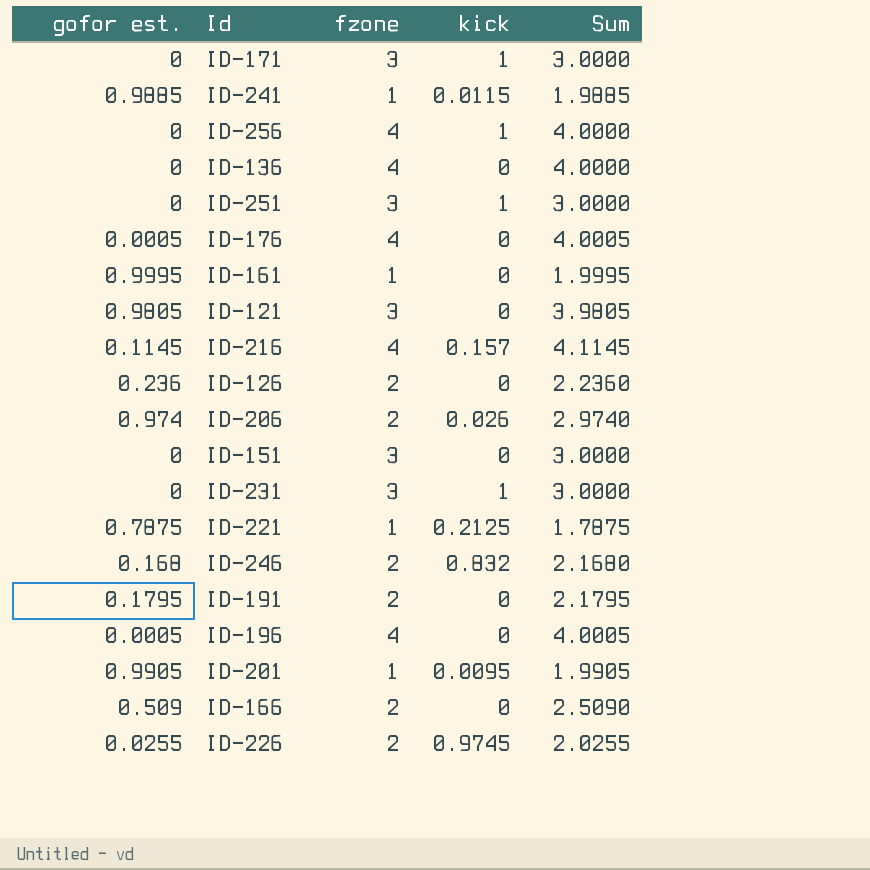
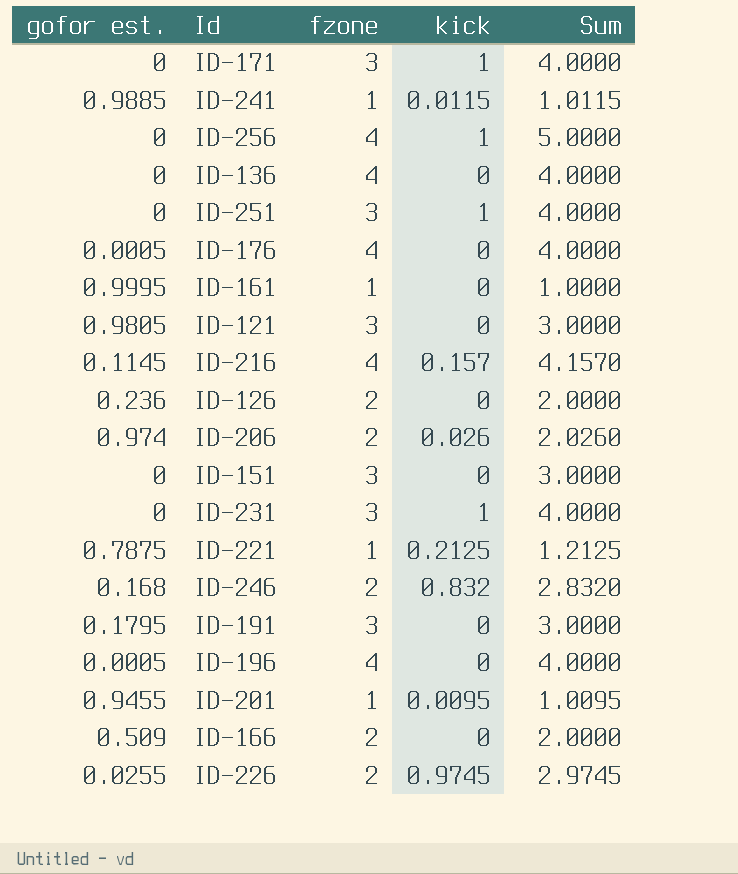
column Sum | formula: [gofor est.] + [fzone] -> [fzone] + [kick]
ID-191 | fzone: 2 -> 3
ID-201 | gofor est.: 0.9905 -> 0.9455

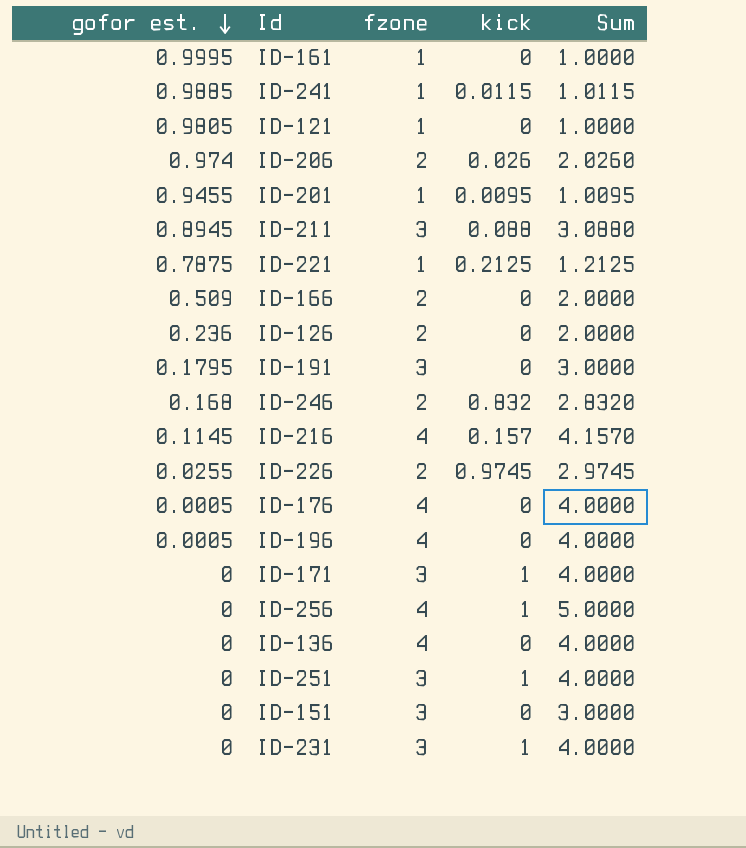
row order: none -> gofor est. descending
ID-121 | fzone: 3 -> 1
ID-121 | Sum: 3.0000 -> 1.0000
row ID-211: none -> 0.8945 | 3 | 0.088 | 3.0880

